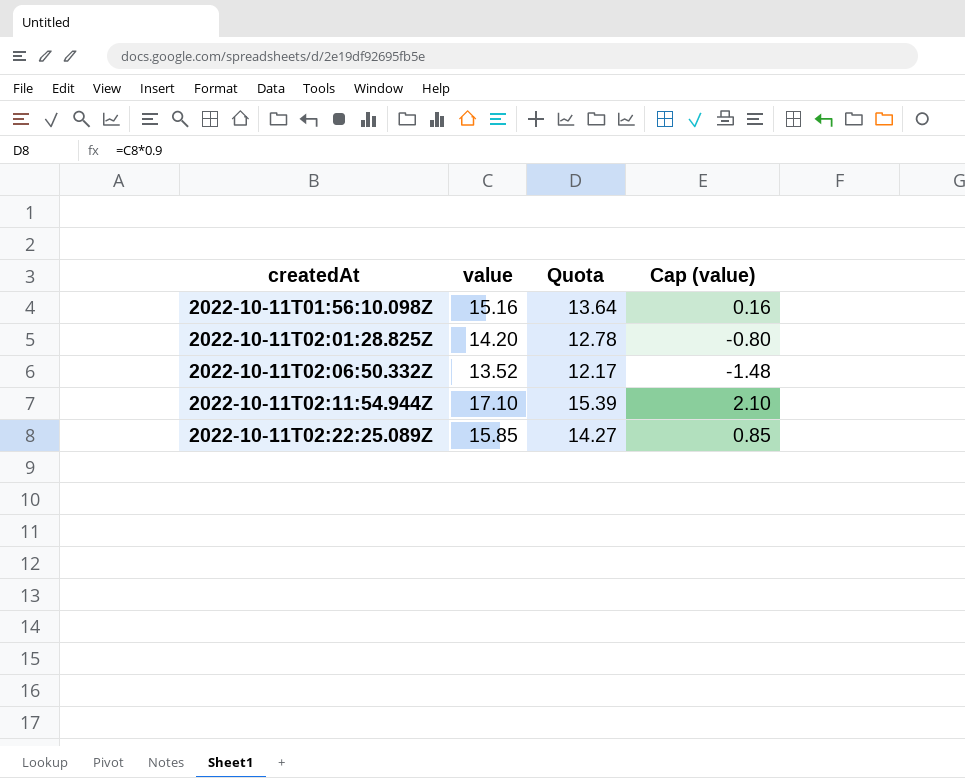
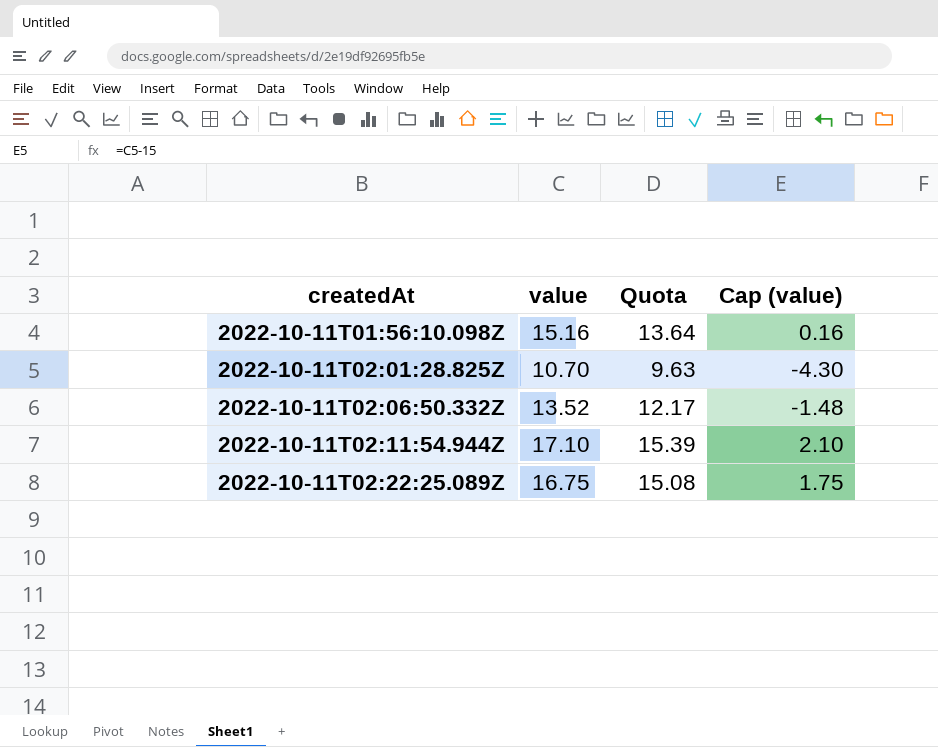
2022-10-11T02:01:28.825Z | value: 14.20 -> 10.70
2022-10-11T02:01:28.825Z | Quota: 12.78 -> 9.63
2022-10-11T02:01:28.825Z | Cap (value): -0.80 -> -4.30
2022-10-11T02:22:25.089Z | value: 15.85 -> 16.75
2022-10-11T02:22:25.089Z | Quota: 14.27 -> 15.08
2022-10-11T02:22:25.089Z | Cap (value): 0.85 -> 1.75

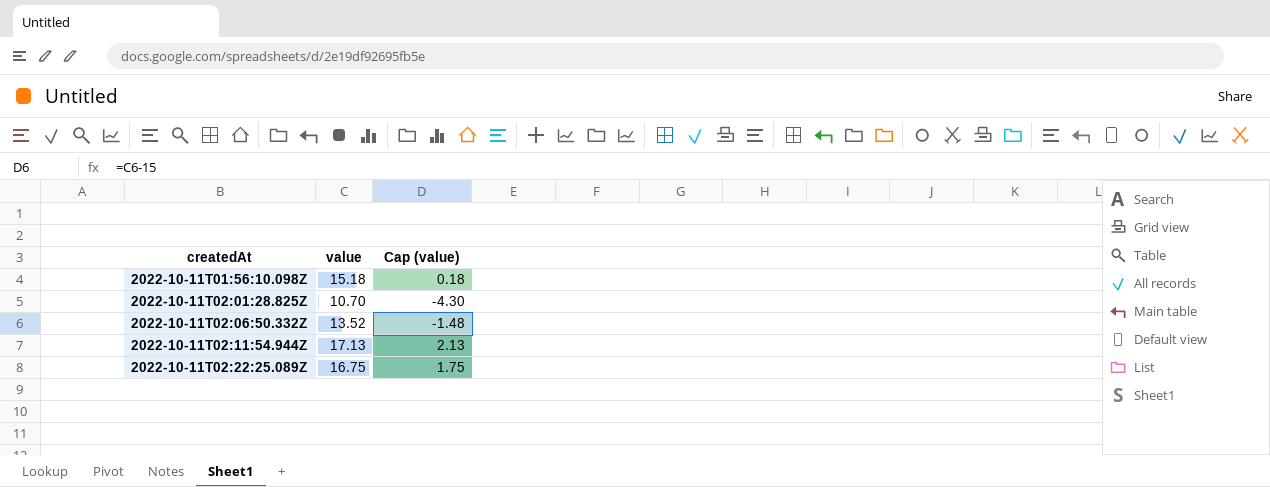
column Quota | formula: [value] * 0.9 -> none
2022-10-11T01:56:10.098Z | value: 15.16 -> 15.18
2022-10-11T01:56:10.098Z | Cap (value): 0.16 -> 0.18
2022-10-11T02:11:54.944Z | value: 17.10 -> 17.13
2022-10-11T02:11:54.944Z | Cap (value): 2.10 -> 2.13

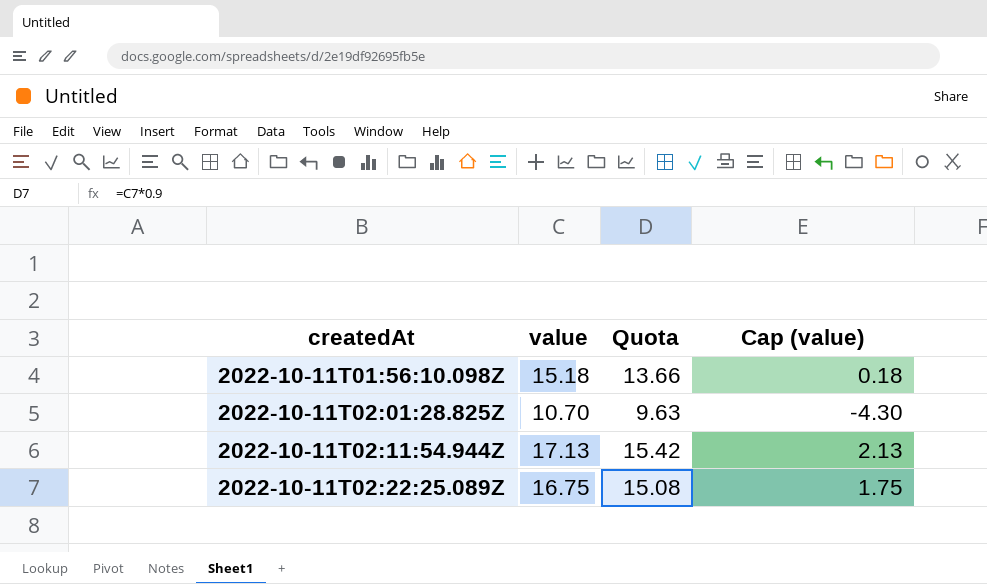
column Quota | formula: none -> [value] * 0.9
row 2022-10-11T02:06:50.332Z: 13.52 | -1.48 -> none

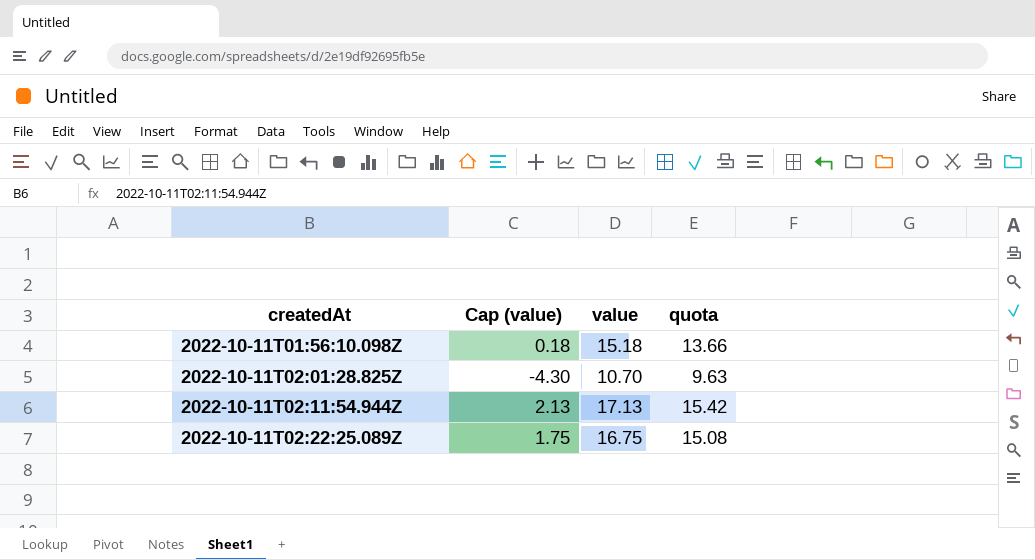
column Cap (value) | position: 4 -> 2
column name: Quota -> quota

